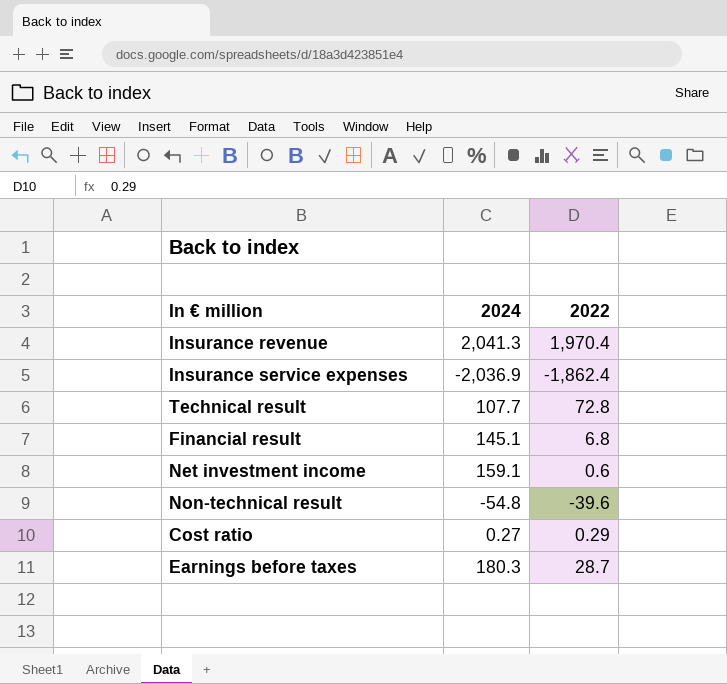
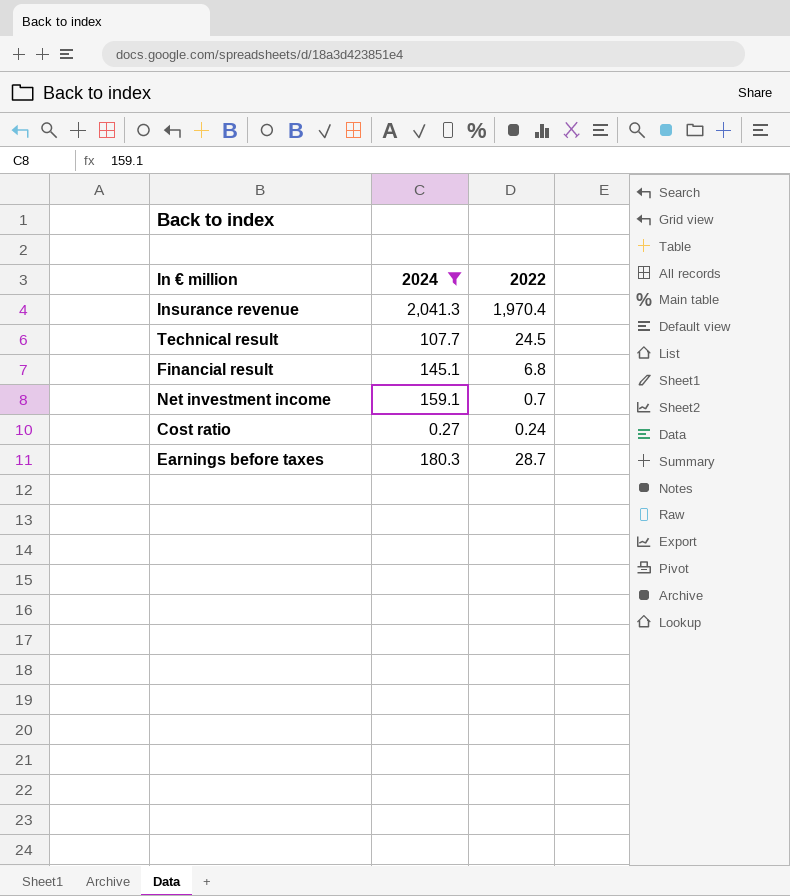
filter: none -> 2024 >= 0.27
Technical result | 2022: 72.8 -> 24.5
Net investment income | 2022: 0.6 -> 0.7
Cost ratio | 2022: 0.29 -> 0.24

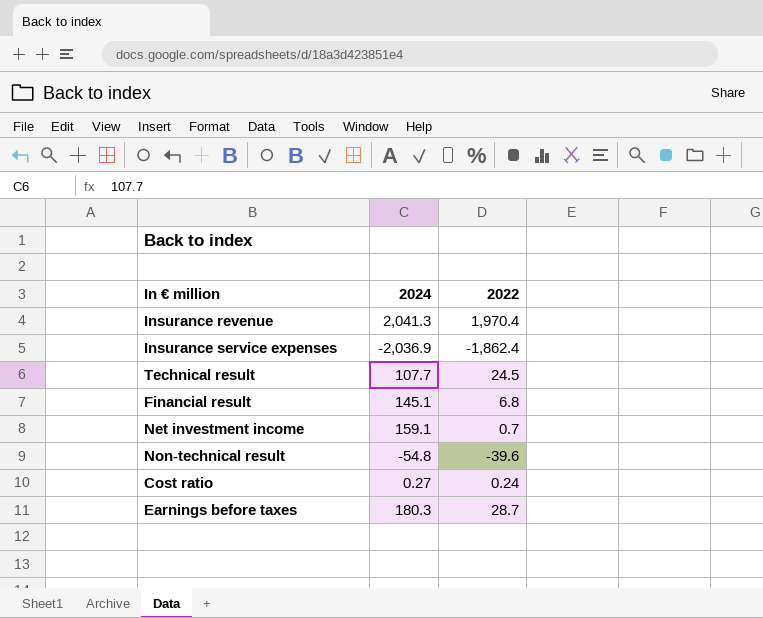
filter: 2024 >= 0.27 -> none

